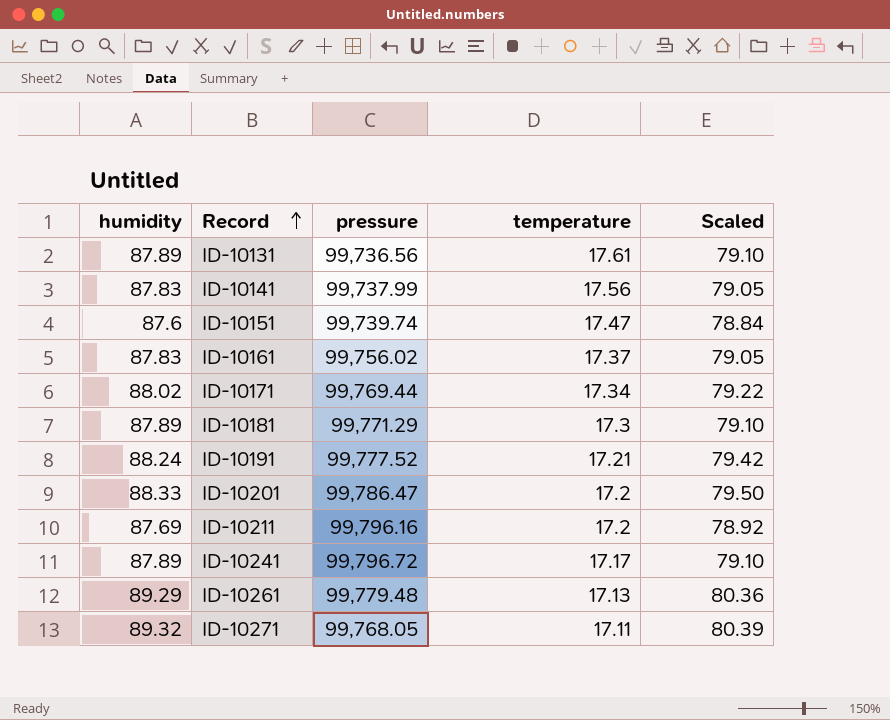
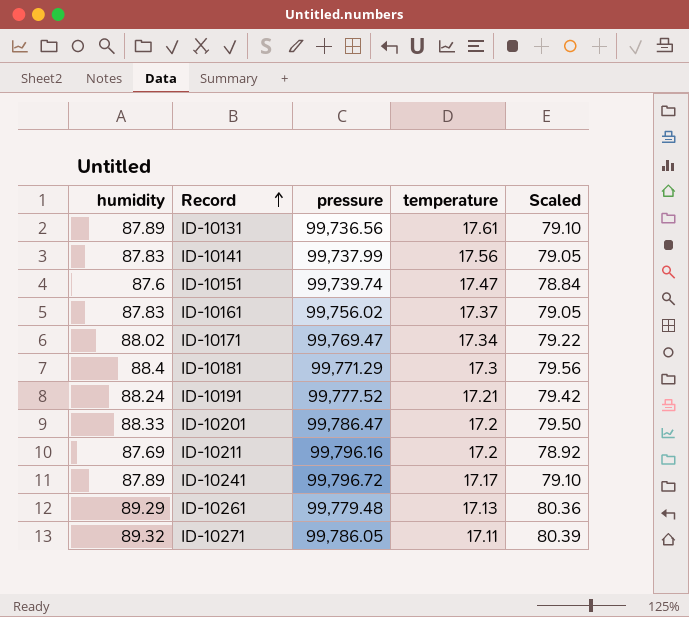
ID-10171 | pressure: 99,769.44 -> 99,769.47
ID-10181 | humidity: 87.89 -> 88.4
ID-10181 | Scaled: 79.10 -> 79.56
ID-10271 | pressure: 99,768.05 -> 99,786.05

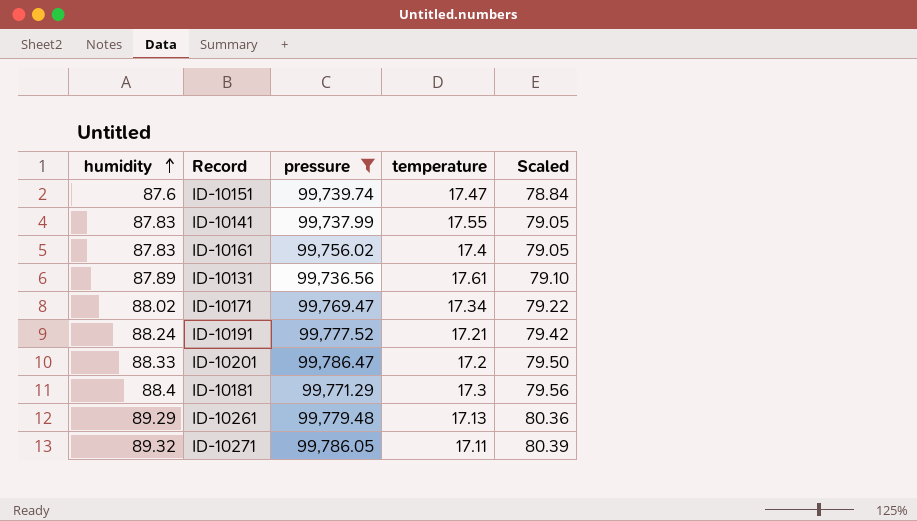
filter: none -> pressure <= 99,786.47
row order: Record ascending -> humidity ascending
ID-10141 | temperature: 17.56 -> 17.55
ID-10161 | temperature: 17.37 -> 17.4

